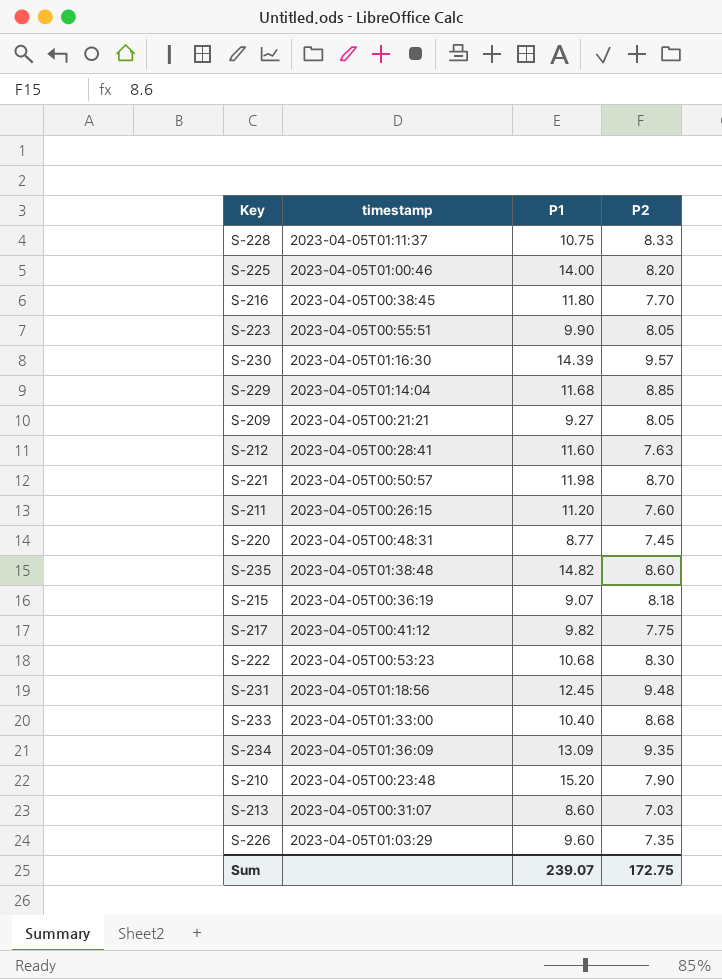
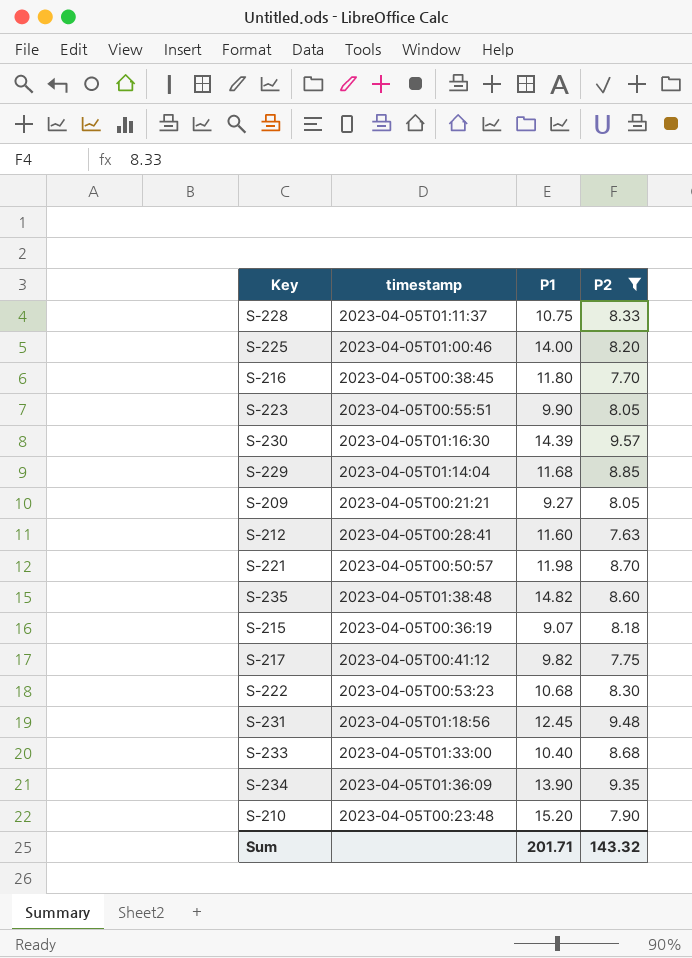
filter: none -> P2 >= 7.63
S-234 | P1: 13.09 -> 13.90
Sum | P1: 239.07 -> 201.71
Sum | P2: 172.75 -> 143.32

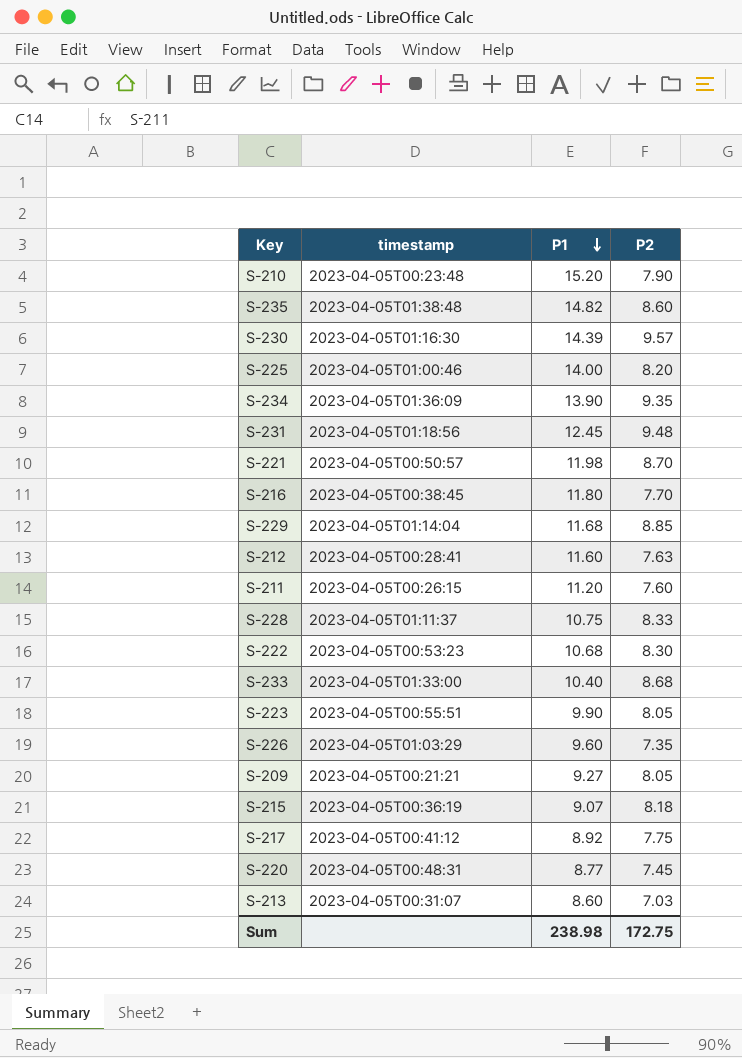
filter: P2 >= 7.63 -> none
row order: none -> P1 descending
S-217 | P1: 9.82 -> 8.92
Sum | P1: 201.71 -> 238.98
Sum | P2: 143.32 -> 172.75

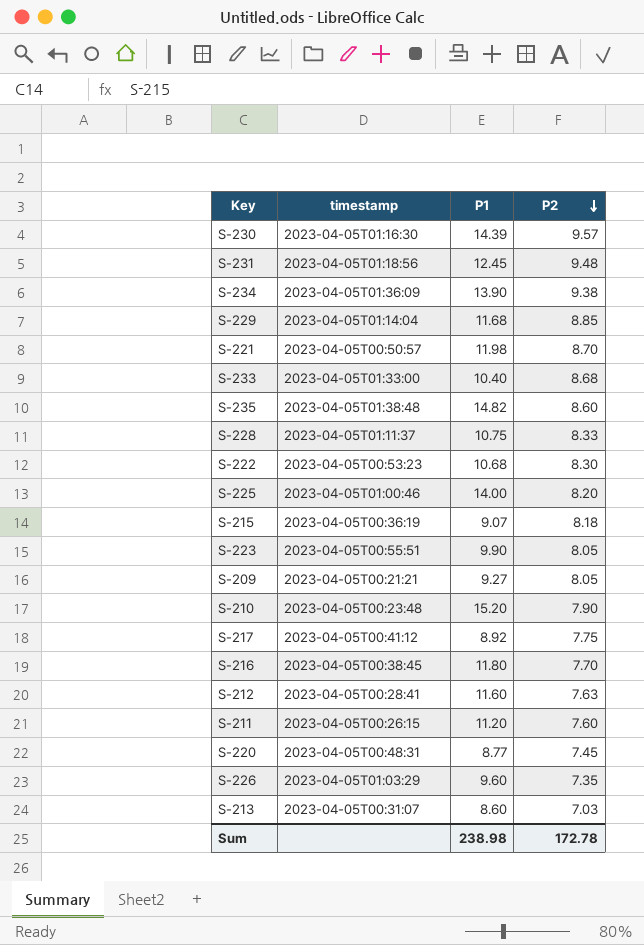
row order: P1 descending -> P2 descending
S-234 | P2: 9.35 -> 9.38
Sum | P2: 172.75 -> 172.78

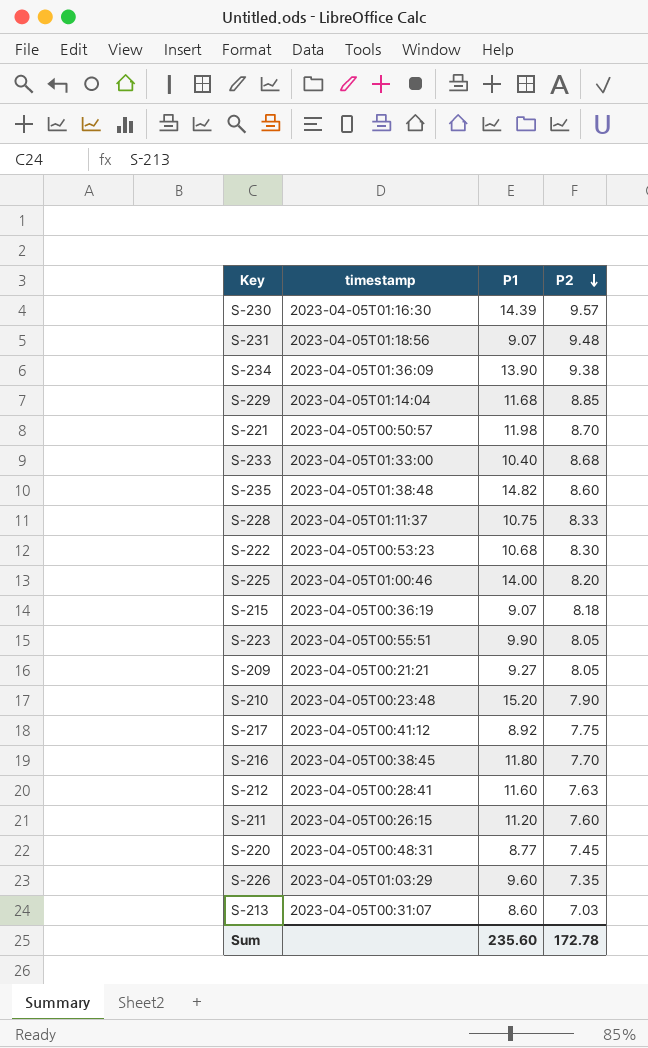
S-231 | P1: 12.45 -> 9.07
Sum | P1: 238.98 -> 235.60

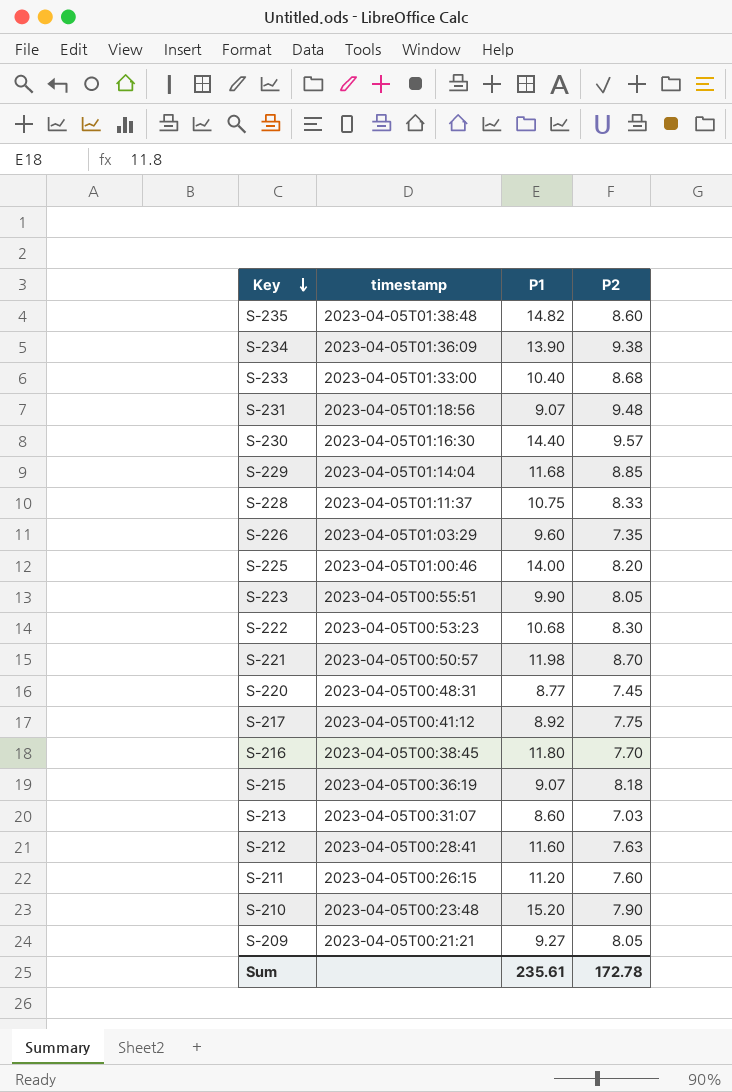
row order: P2 descending -> Key descending
S-230 | P1: 14.39 -> 14.40
Sum | P1: 235.60 -> 235.61

